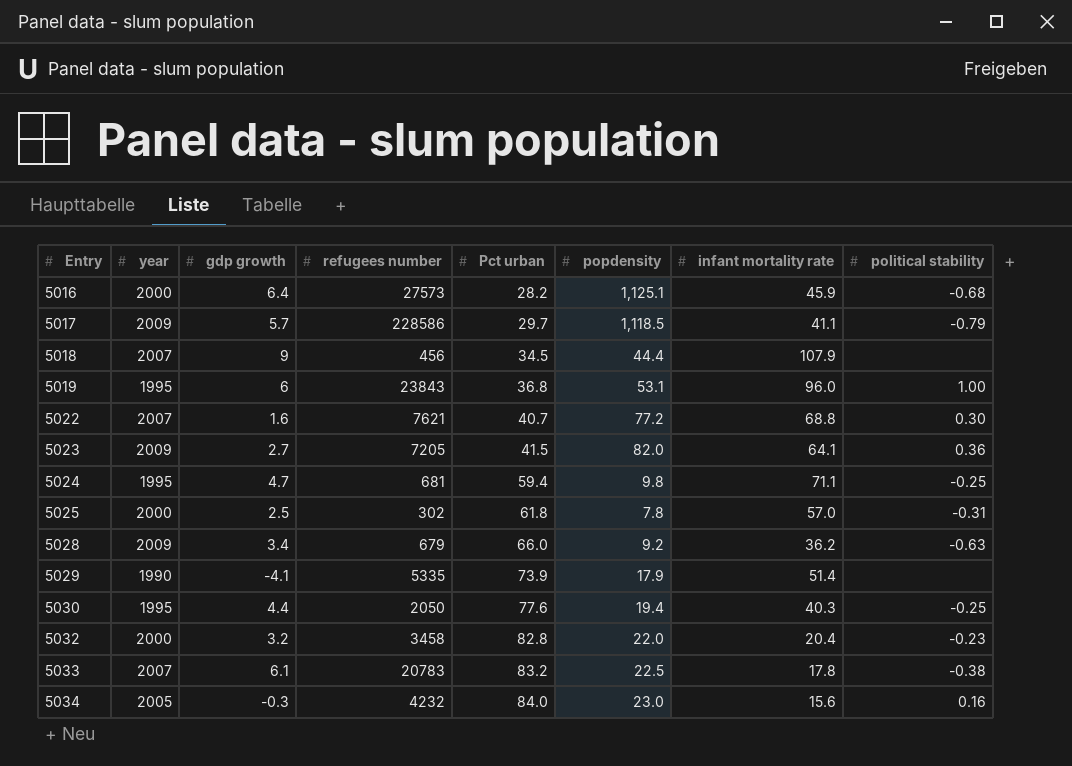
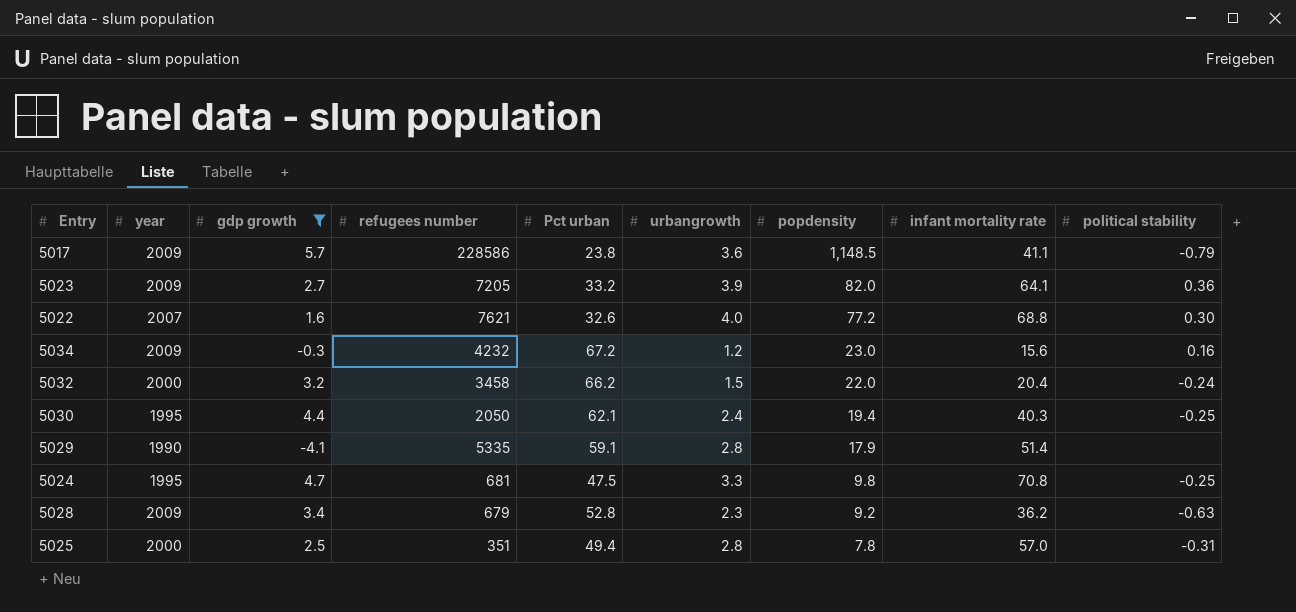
filter: none -> gdp growth <= 5.7
row order: Entry ascending -> popdensity descending
column urbangrowth | position: none -> 6
5017 | Pct urban: 29.7 -> 23.8
5017 | popdensity: 1,118.5 -> 1,148.5
5023 | Pct urban: 41.5 -> 33.2
5022 | Pct urban: 40.7 -> 32.6
5034 | year: 2005 -> 2009
5034 | Pct urban: 84.0 -> 67.2
5032 | Pct urban: 82.8 -> 66.2
5032 | political stability: -0.23 -> -0.24
5030 | Pct urban: 77.6 -> 62.1
5029 | Pct urban: 73.9 -> 59.1
5024 | Pct urban: 59.4 -> 47.5
5024 | infant mortality rate: 71.1 -> 70.8
5028 | Pct urban: 66.0 -> 52.8
5025 | refugees number: 302 -> 351
5025 | Pct urban: 61.8 -> 49.4

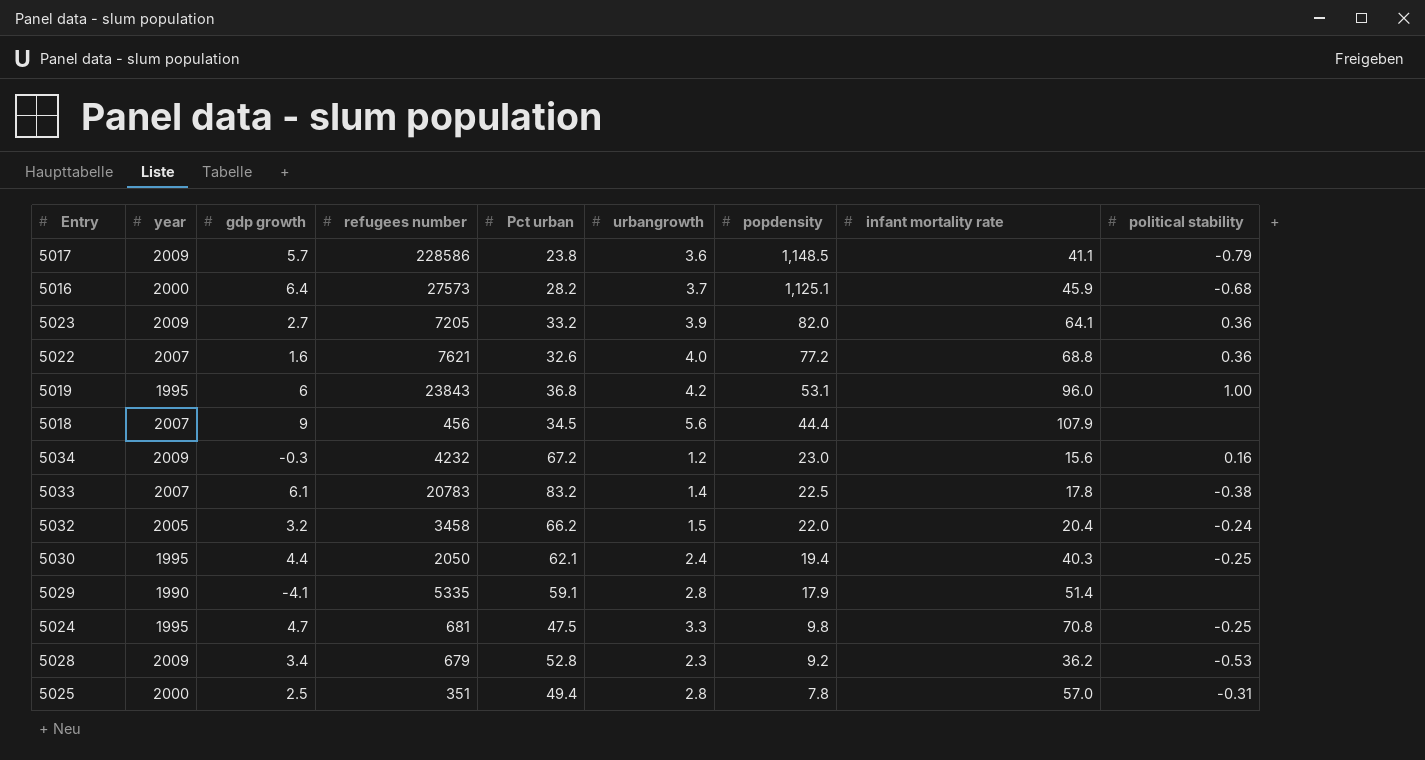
filter: gdp growth <= 5.7 -> none
5022 | political stability: 0.30 -> 0.36
5032 | year: 2000 -> 2005
5028 | political stability: -0.63 -> -0.53

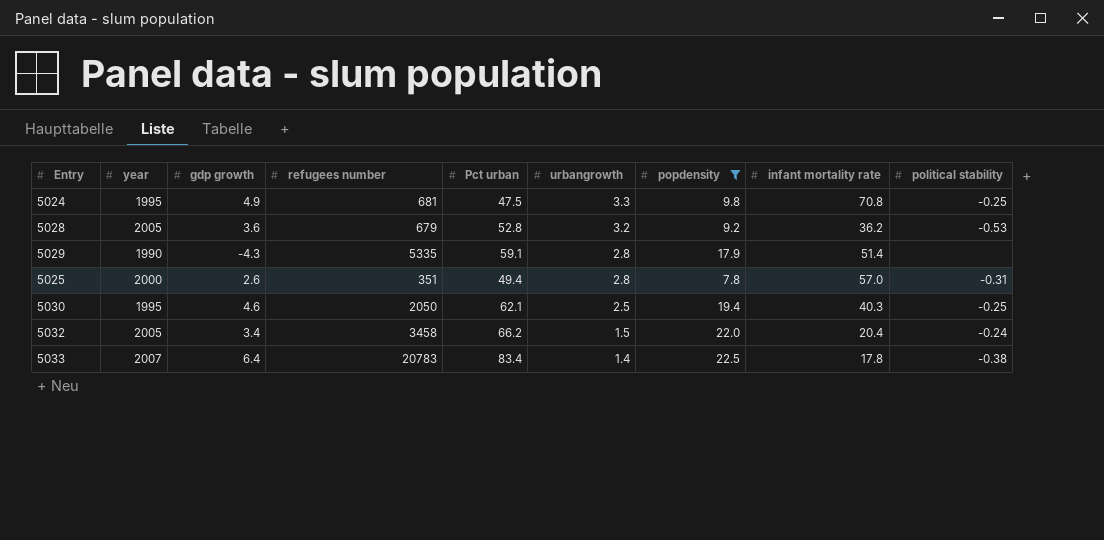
filter: none -> popdensity <= 22.5
row order: popdensity descending -> urbangrowth descending
5024 | gdp growth: 4.7 -> 4.9
5028 | year: 2009 -> 2005
5028 | gdp growth: 3.4 -> 3.6
5028 | urbangrowth: 2.3 -> 3.2
5029 | gdp growth: -4.1 -> -4.3
5025 | gdp growth: 2.5 -> 2.6
5030 | gdp growth: 4.4 -> 4.6
5030 | urbangrowth: 2.4 -> 2.5
5032 | gdp growth: 3.2 -> 3.4
5033 | gdp growth: 6.1 -> 6.4
5033 | Pct urban: 83.2 -> 83.4

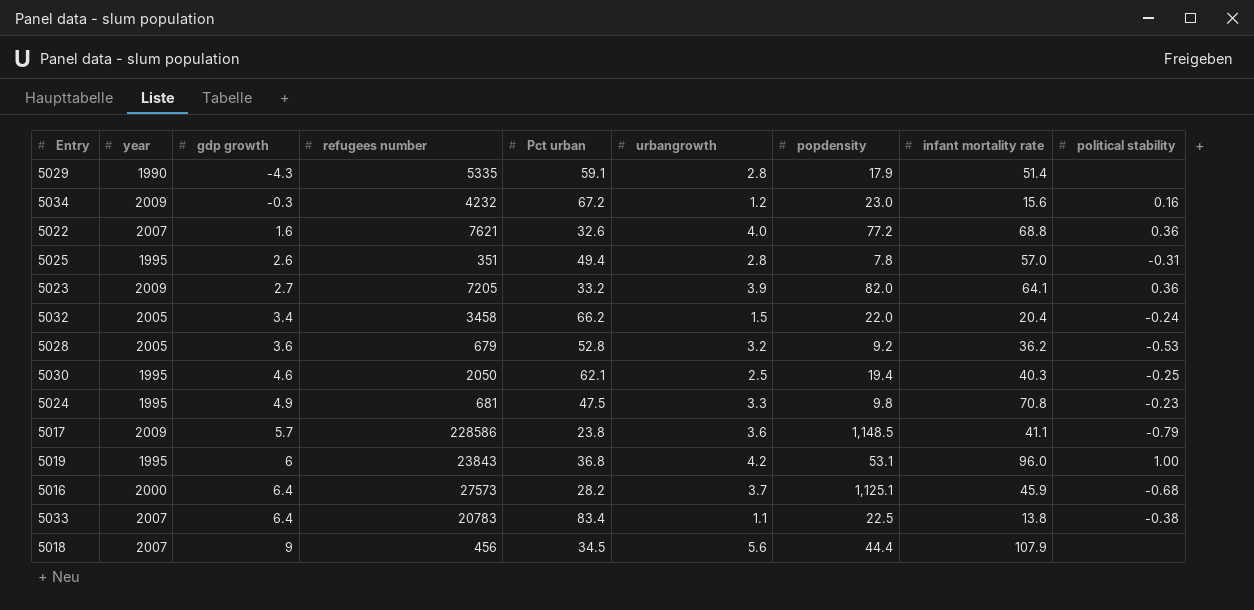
filter: popdensity <= 22.5 -> none
row order: urbangrowth descending -> gdp growth ascending
5025 | year: 2000 -> 1995
5024 | political stability: -0.25 -> -0.23
5033 | urbangrowth: 1.4 -> 1.1
5033 | infant mortality rate: 17.8 -> 13.8

